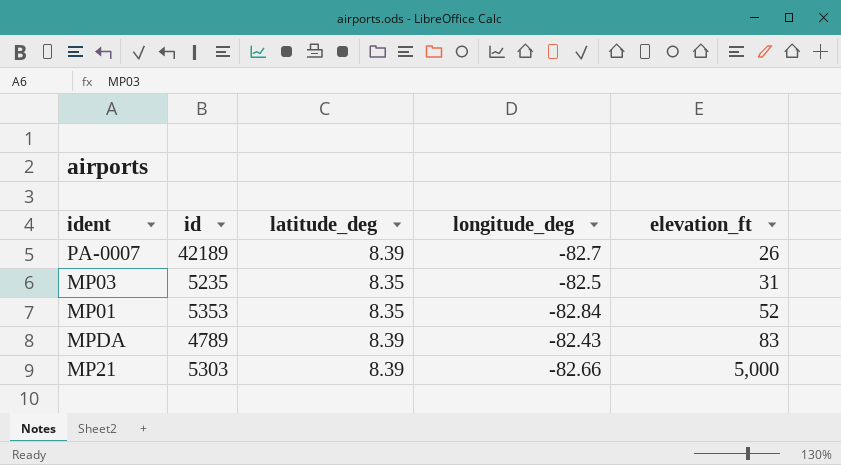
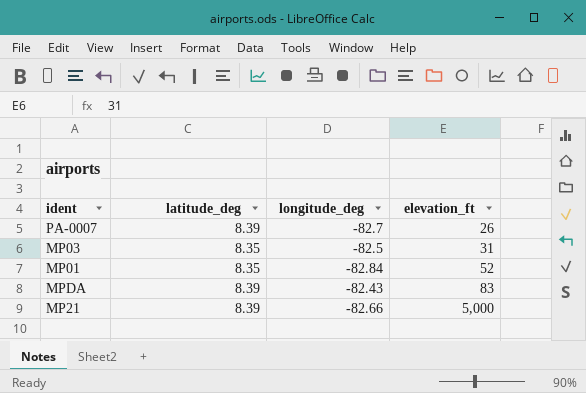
column id | position: 2 -> none

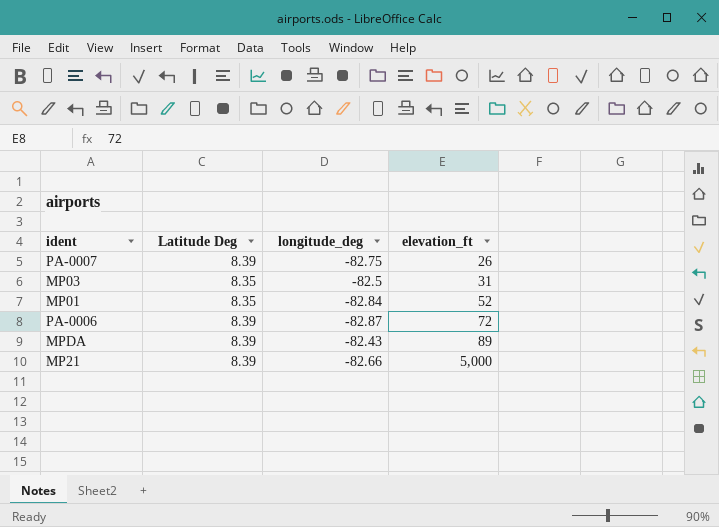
column name: latitude_deg -> Latitude Deg
PA-0007 | longitude_deg: -82.7 -> -82.75
row PA-0006: none -> 8.39 | -82.87 | 72
MPDA | elevation_ft: 83 -> 89

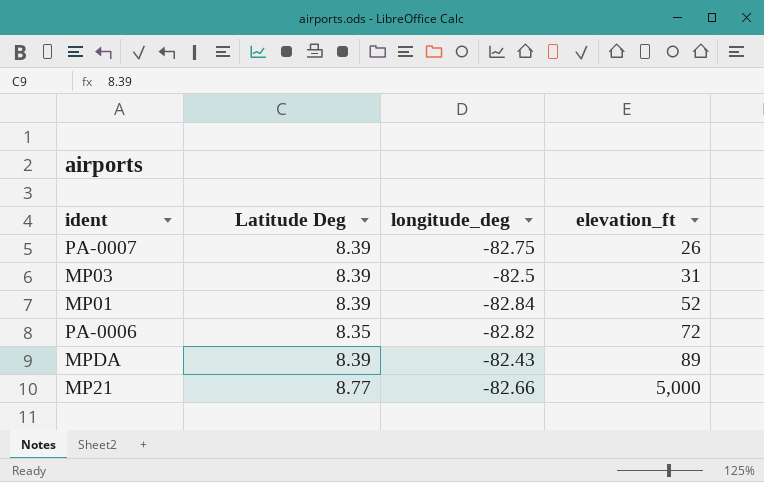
MP03 | Latitude Deg: 8.35 -> 8.39
MP01 | Latitude Deg: 8.35 -> 8.39
PA-0006 | Latitude Deg: 8.39 -> 8.35
PA-0006 | longitude_deg: -82.87 -> -82.82
MP21 | Latitude Deg: 8.39 -> 8.77

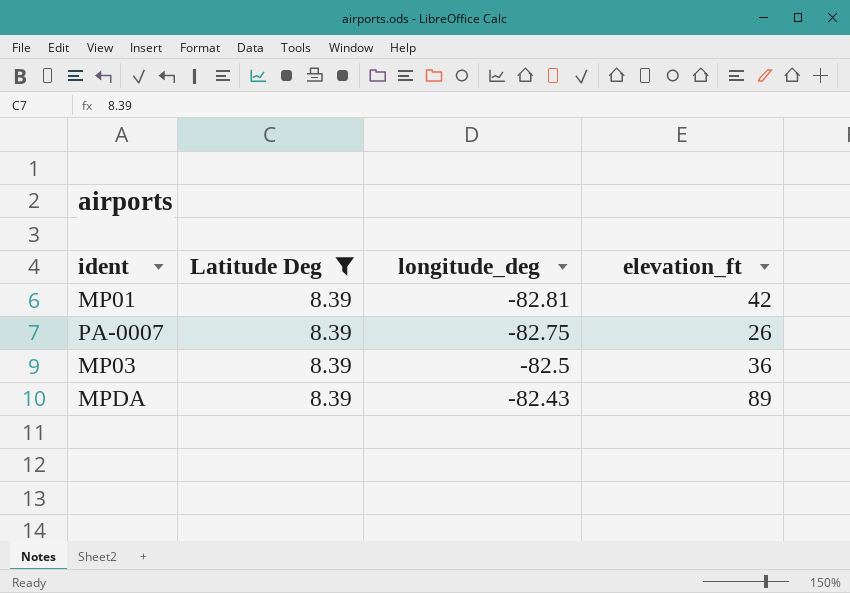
filter: none -> Latitude Deg = 8.39
row order: elevation_ft ascending -> longitude_deg ascending
MP01 | longitude_deg: -82.84 -> -82.81
MP01 | elevation_ft: 52 -> 42
MP03 | elevation_ft: 31 -> 36

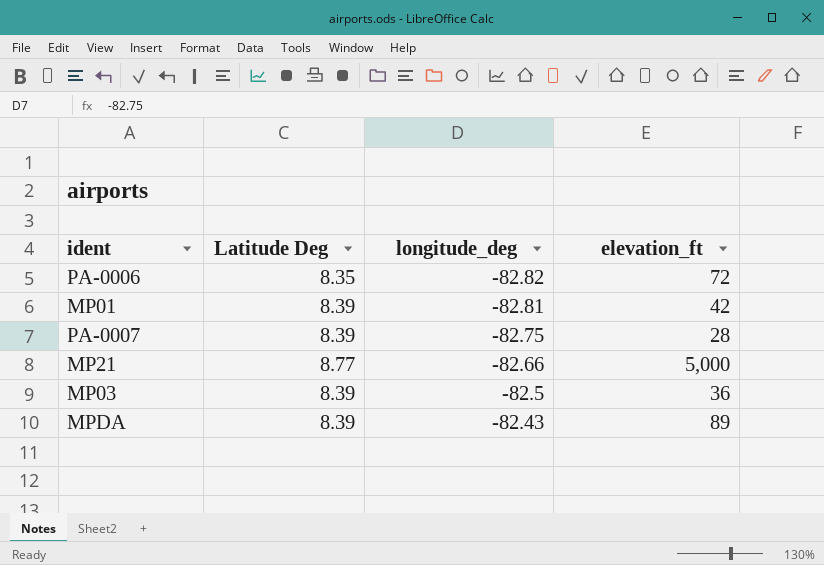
filter: Latitude Deg = 8.39 -> none
PA-0007 | elevation_ft: 26 -> 28

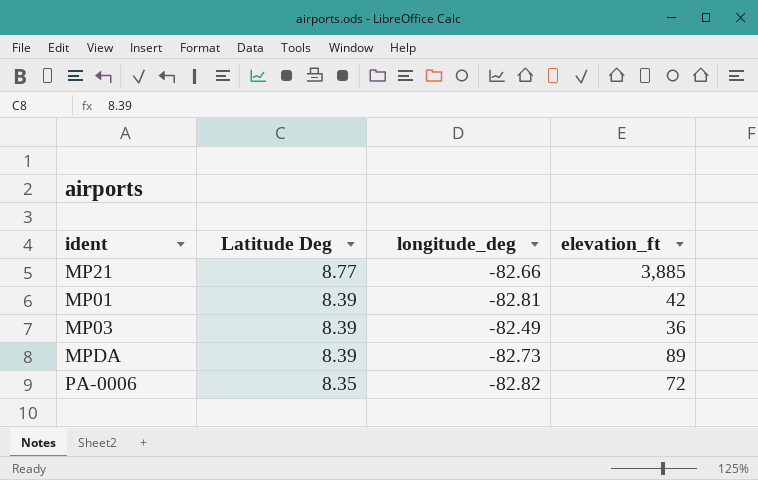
row order: longitude_deg ascending -> Latitude Deg descending
row PA-0007: 8.39 | -82.75 | 28 -> none
MP21 | elevation_ft: 5,000 -> 3,885
MP03 | longitude_deg: -82.5 -> -82.49
MPDA | longitude_deg: -82.43 -> -82.73

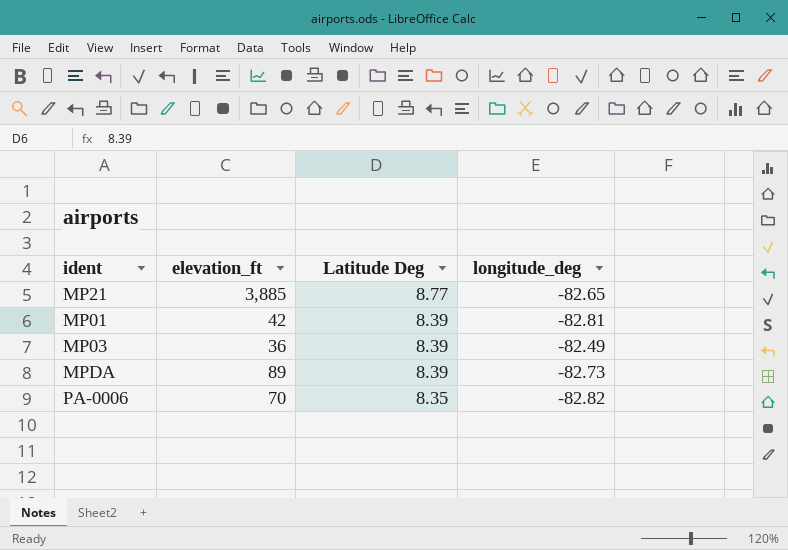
column elevation_ft | position: 4 -> 2
MP21 | longitude_deg: -82.66 -> -82.65
PA-0006 | elevation_ft: 72 -> 70

